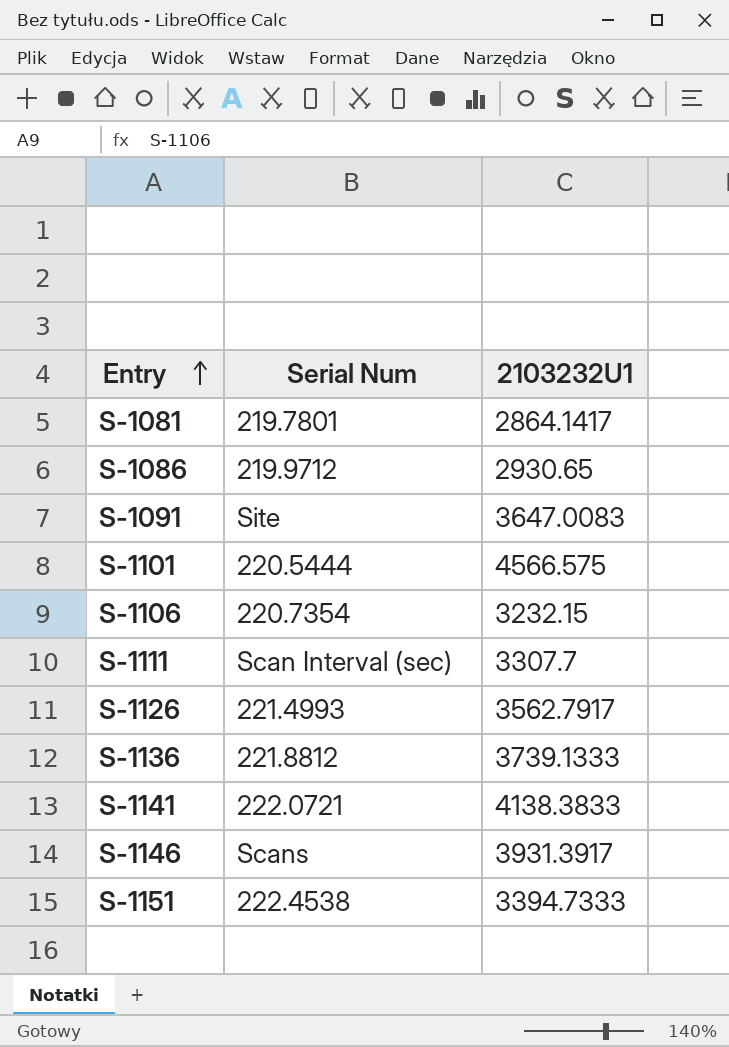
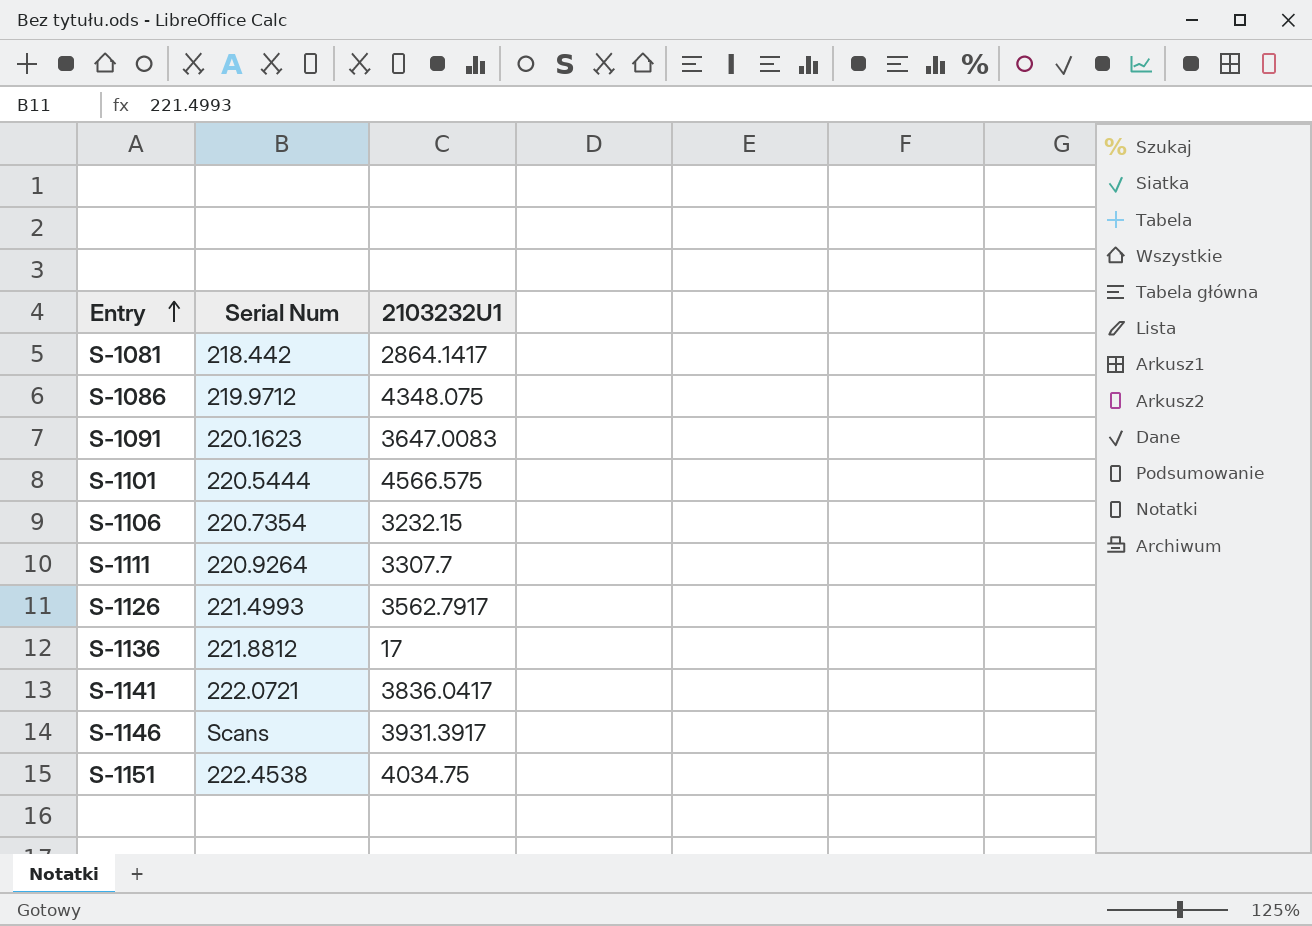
S-1081 | Serial Num: 219.7801 -> 218.442
S-1086 | 2103232U1: 2930.65 -> 4348.075
S-1091 | Serial Num: Site -> 220.1623
S-1111 | Serial Num: Scan Interval (sec) -> 220.9264
S-1136 | 2103232U1: 3739.1333 -> 17
S-1141 | 2103232U1: 4138.3833 -> 3836.0417
S-1151 | 2103232U1: 3394.7333 -> 4034.75

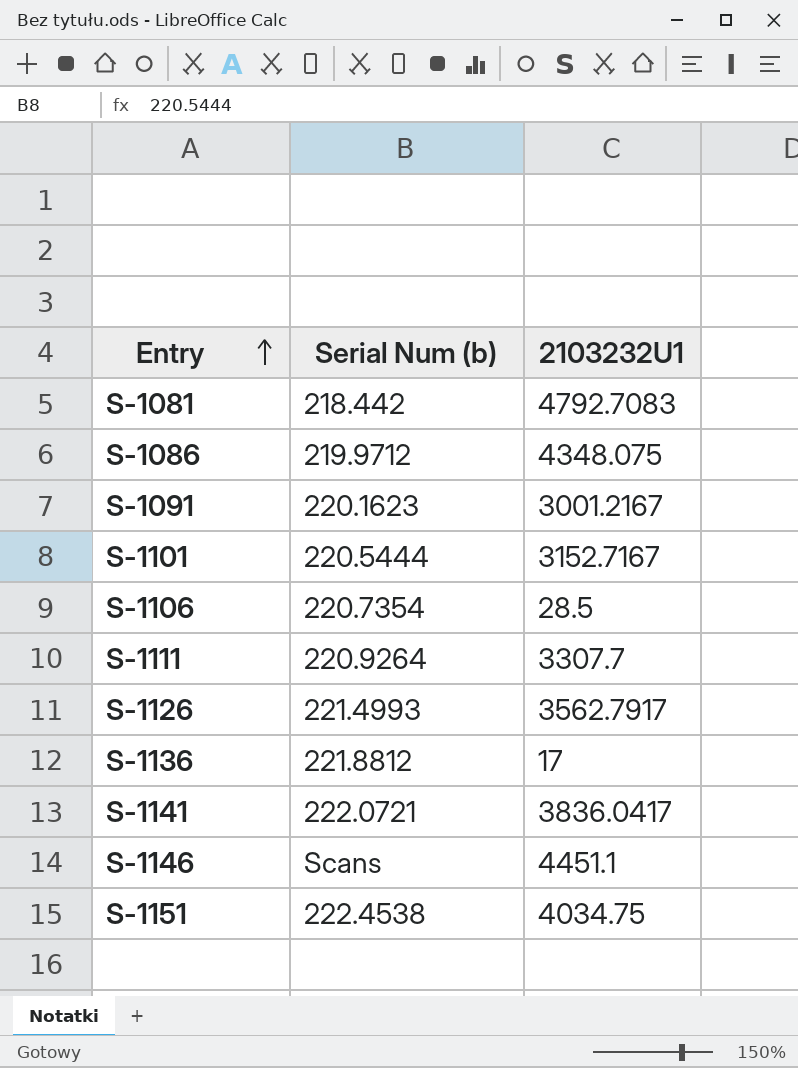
column name: Serial Num -> Serial Num (b)
S-1081 | 2103232U1: 2864.1417 -> 4792.7083
S-1091 | 2103232U1: 3647.0083 -> 3001.2167
S-1101 | 2103232U1: 4566.575 -> 3152.7167
S-1106 | 2103232U1: 3232.15 -> 28.5
S-1146 | 2103232U1: 3931.3917 -> 4451.1

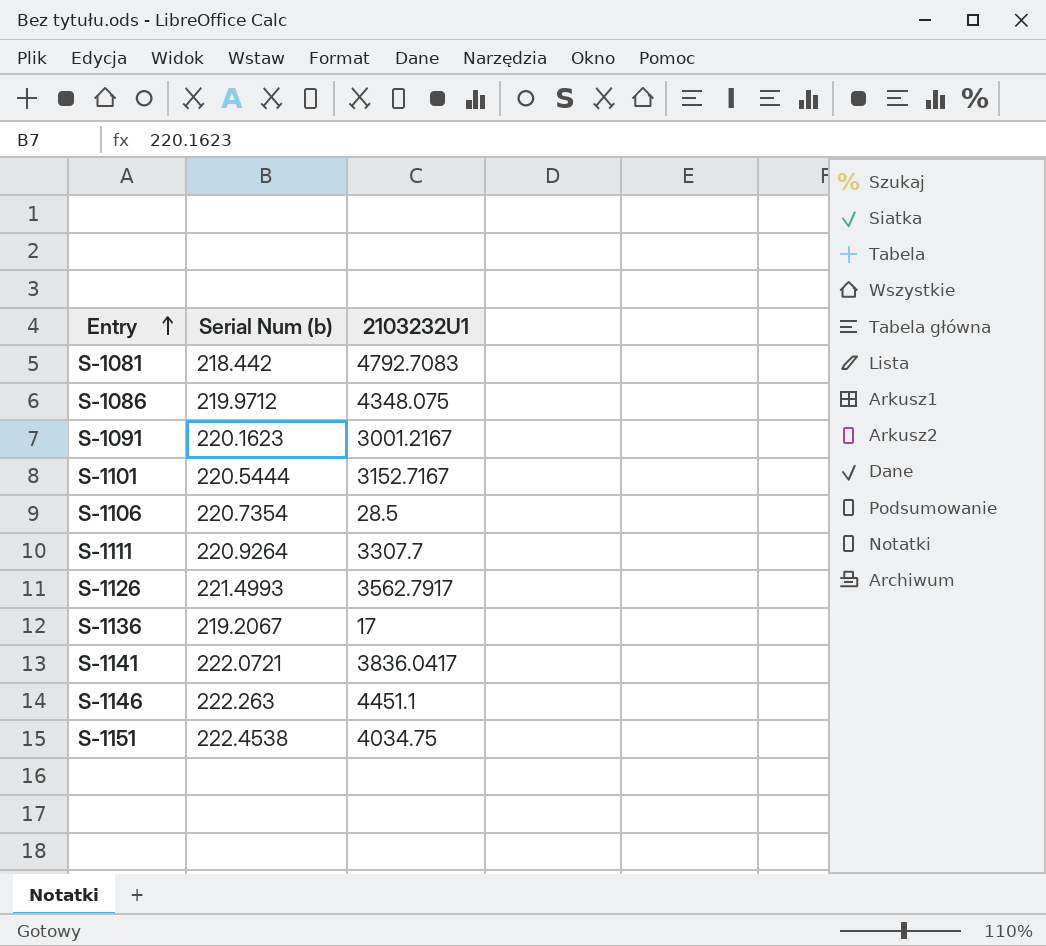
S-1136 | Serial Num (b): 221.8812 -> 219.2067
S-1146 | Serial Num (b): Scans -> 222.263

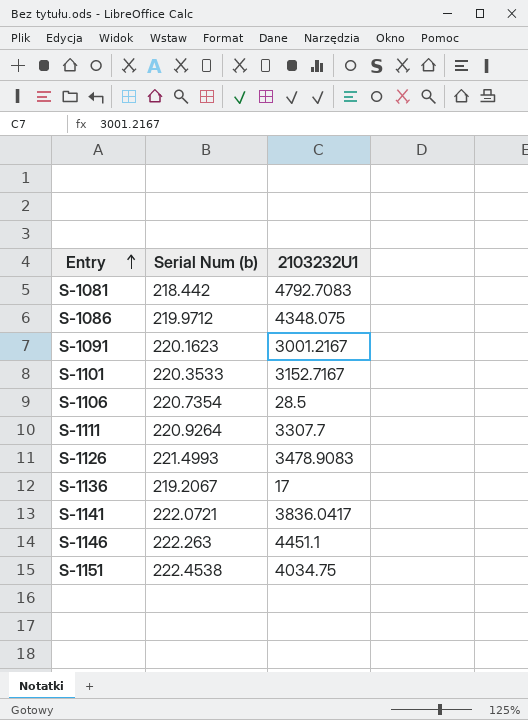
S-1101 | Serial Num (b): 220.5444 -> 220.3533
S-1126 | 2103232U1: 3562.7917 -> 3478.9083

